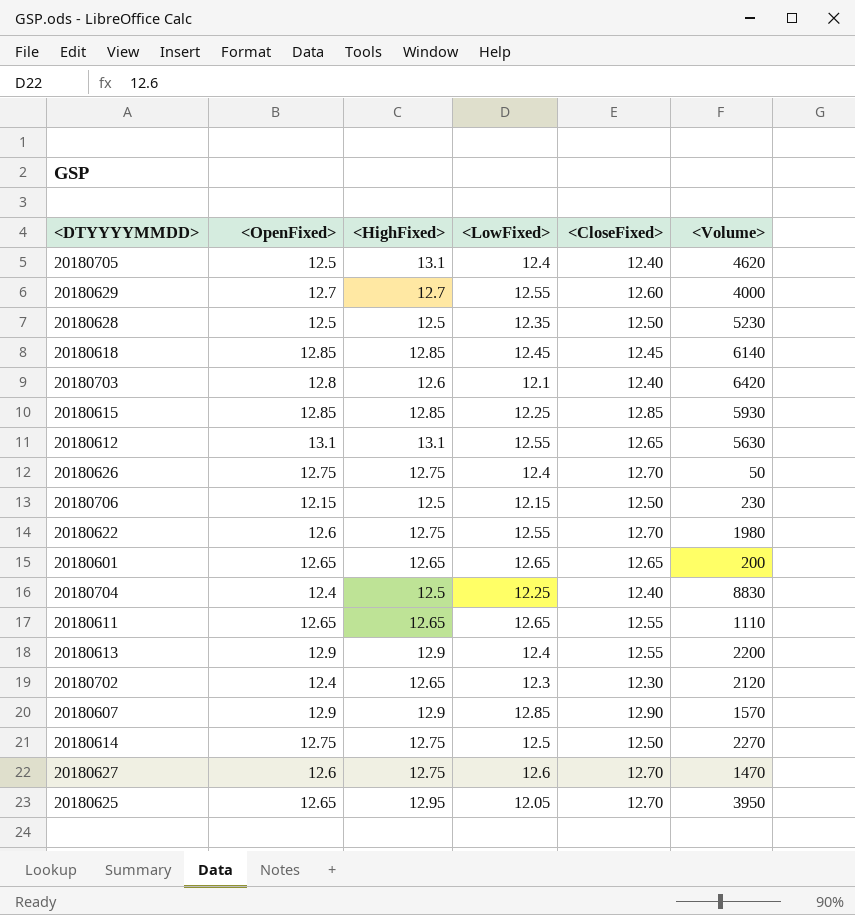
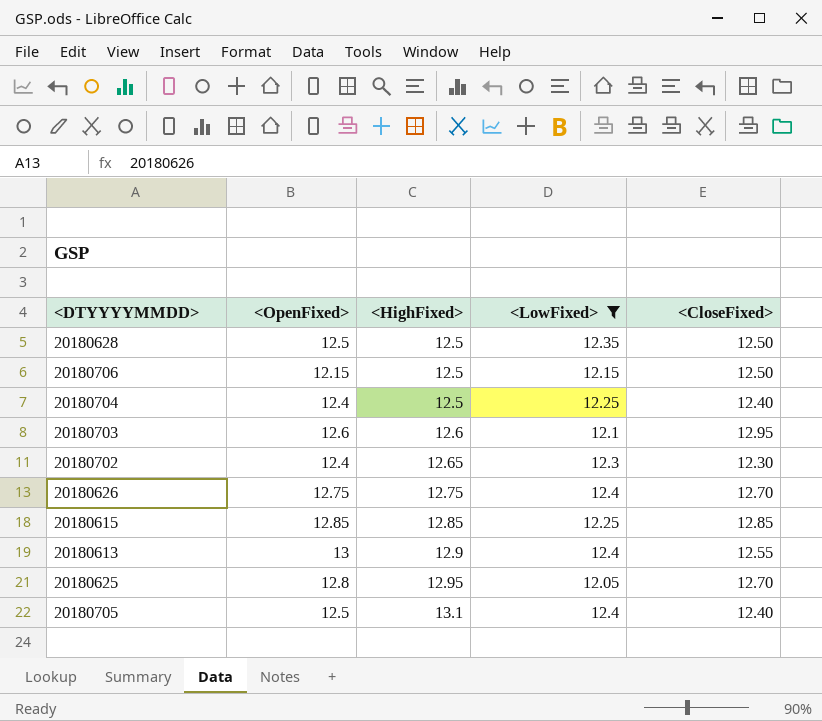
filter: none -> <LowFixed> <= 12.4
row order: none -> <HighFixed> ascending
column <Volume> | position: 6 -> none
20180703 | <OpenFixed>: 12.8 -> 12.6
20180703 | <CloseFixed>: 12.40 -> 12.95
20180613 | <OpenFixed>: 12.9 -> 13
20180625 | <OpenFixed>: 12.65 -> 12.8

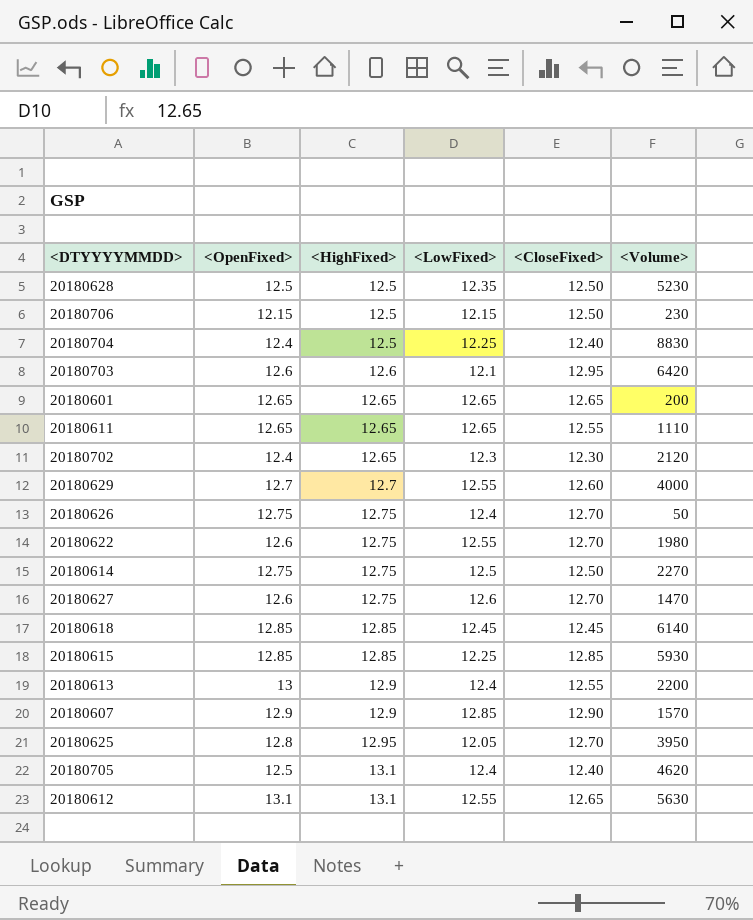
filter: <LowFixed> <= 12.4 -> none
column <Volume> | position: none -> 6

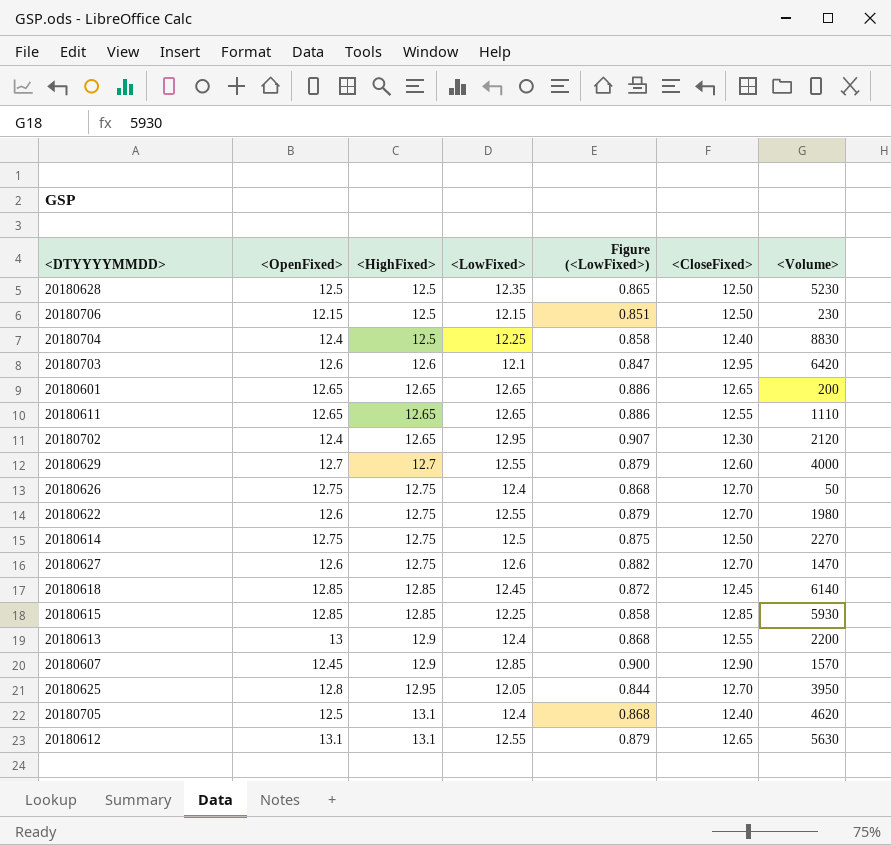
column Figure (<LowFixed>) | formula: none -> [<LowFixed>] * 0.07
20180702 | <LowFixed>: 12.3 -> 12.95
20180607 | <OpenFixed>: 12.9 -> 12.45

